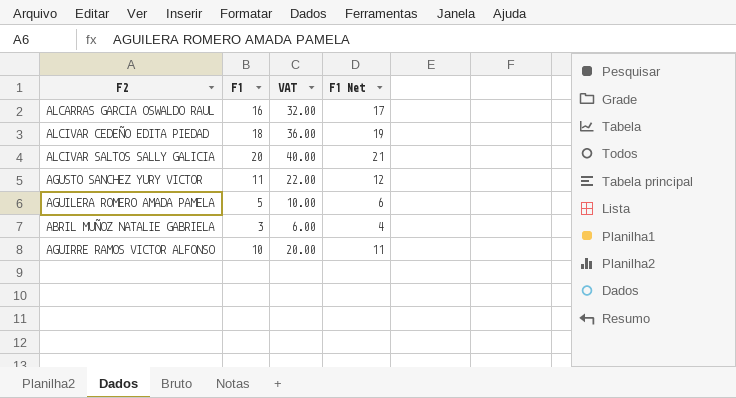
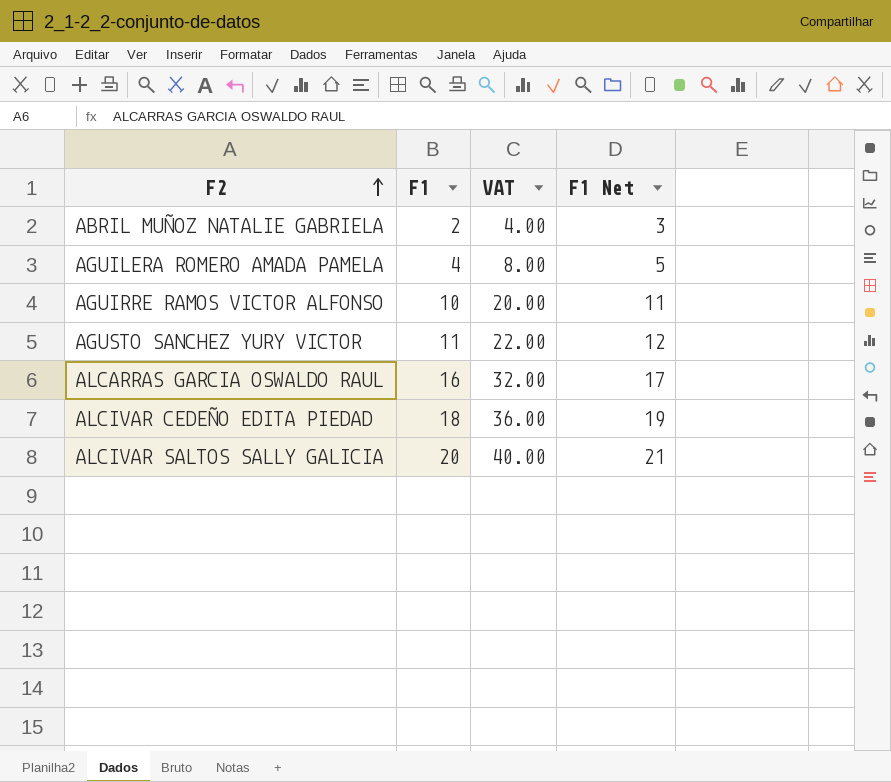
row order: none -> F2 ascending
ABRIL MUÑOZ NATALIE GABRIELA | F1: 3 -> 2
ABRIL MUÑOZ NATALIE GABRIELA | VAT: 6.00 -> 4.00
ABRIL MUÑOZ NATALIE GABRIELA | F1 Net: 4 -> 3
AGUILERA ROMERO AMADA PAMELA | F1: 5 -> 4
AGUILERA ROMERO AMADA PAMELA | VAT: 10.00 -> 8.00
AGUILERA ROMERO AMADA PAMELA | F1 Net: 6 -> 5

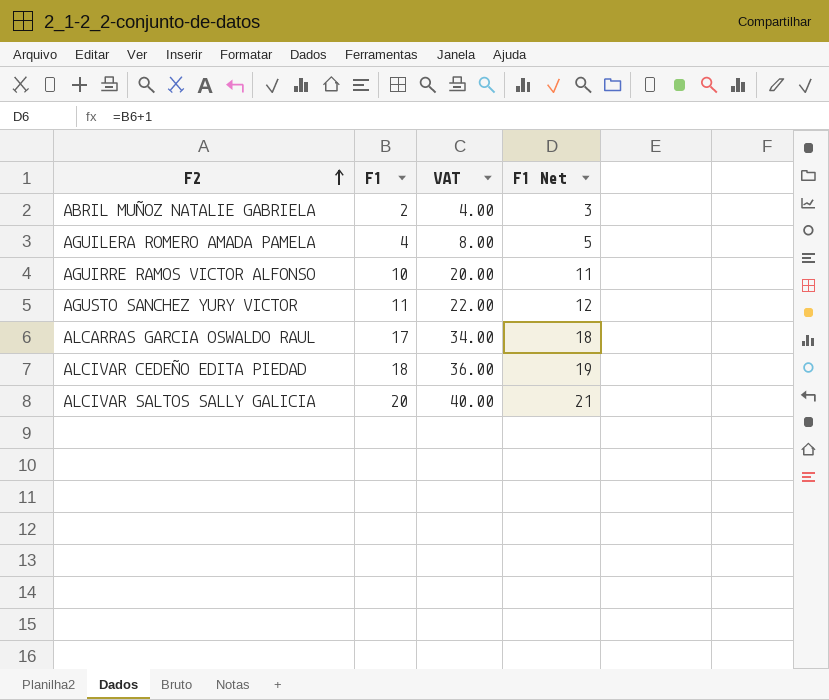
ALCARRAS GARCIA OSWALDO RAUL | F1: 16 -> 17
ALCARRAS GARCIA OSWALDO RAUL | VAT: 32.00 -> 34.00
ALCARRAS GARCIA OSWALDO RAUL | F1 Net: 17 -> 18

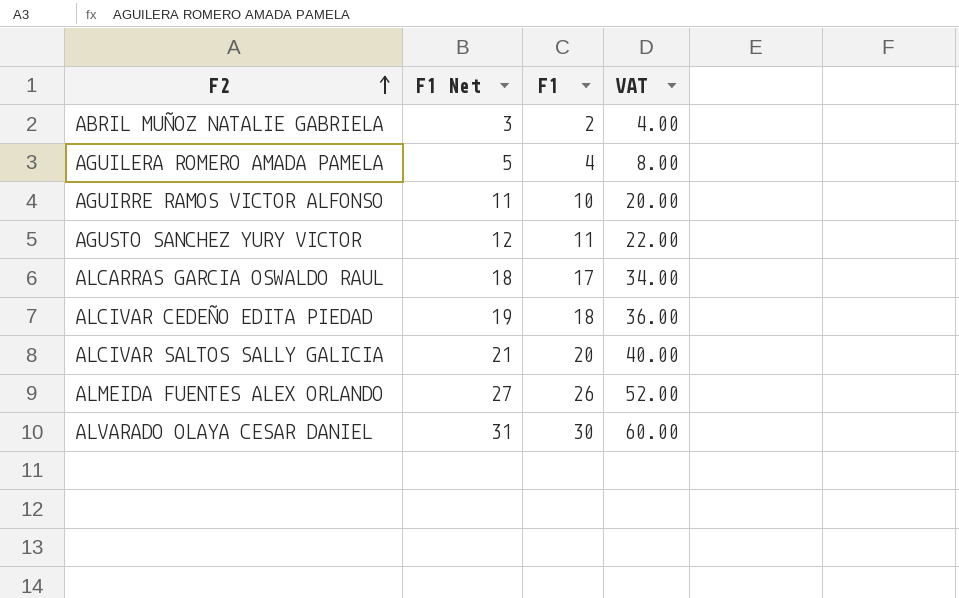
column F1 Net | position: 4 -> 2
row ALMEIDA FUENTES ALEX ORLANDO: none -> 27 | 26 | 52.00
row ALVARADO OLAYA CESAR DANIEL: none -> 31 | 30 | 60.00

